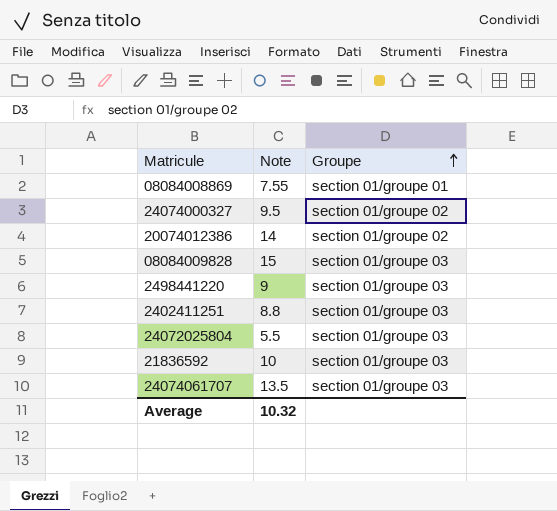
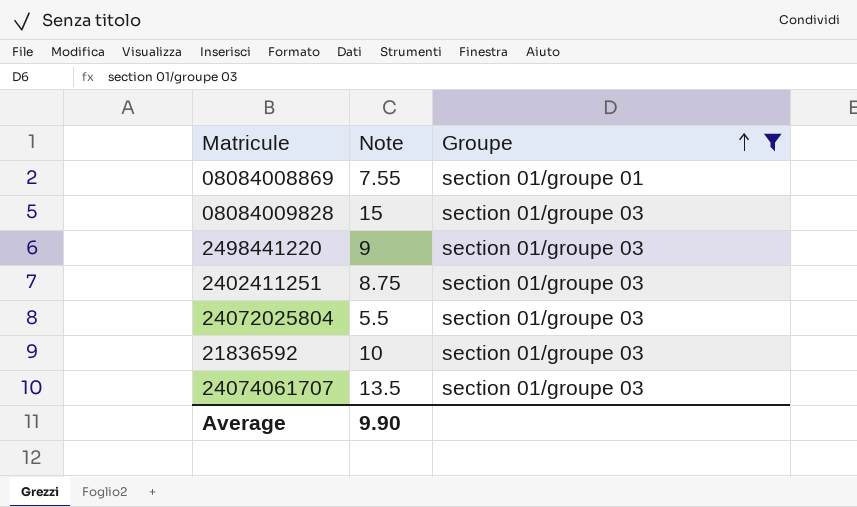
filter: none -> Groupe != section 01/groupe 02
2402411251 | Note: 8.8 -> 8.75
Average | Note: 10.32 -> 9.90

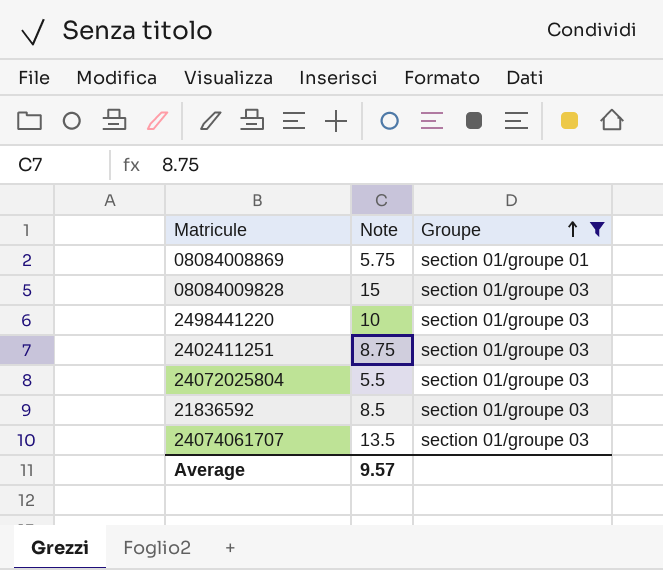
08084008869 | Note: 7.55 -> 5.75
2498441220 | Note: 9 -> 10
21836592 | Note: 10 -> 8.5
Average | Note: 9.90 -> 9.57

